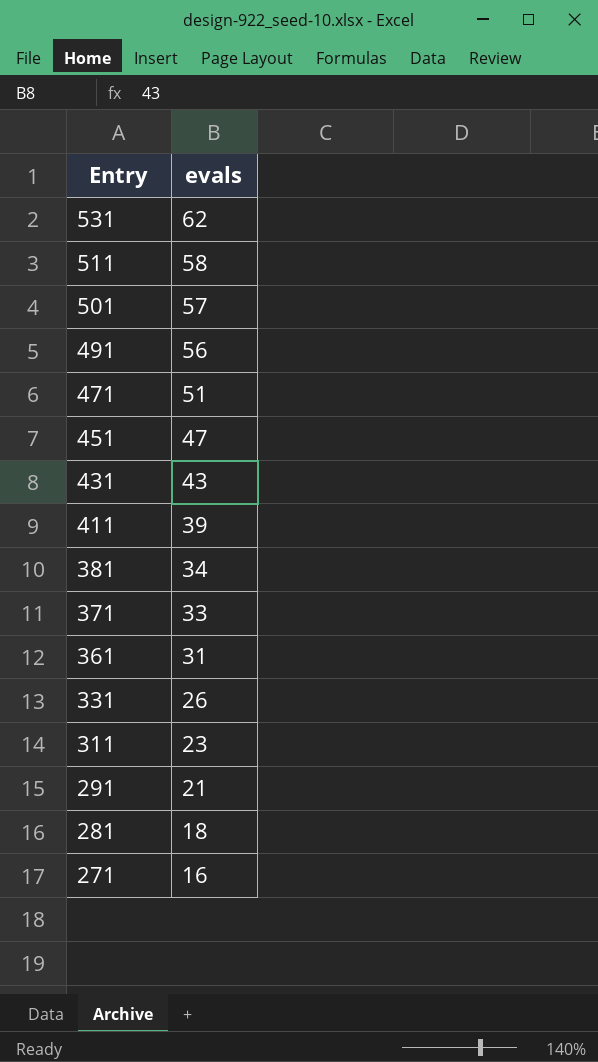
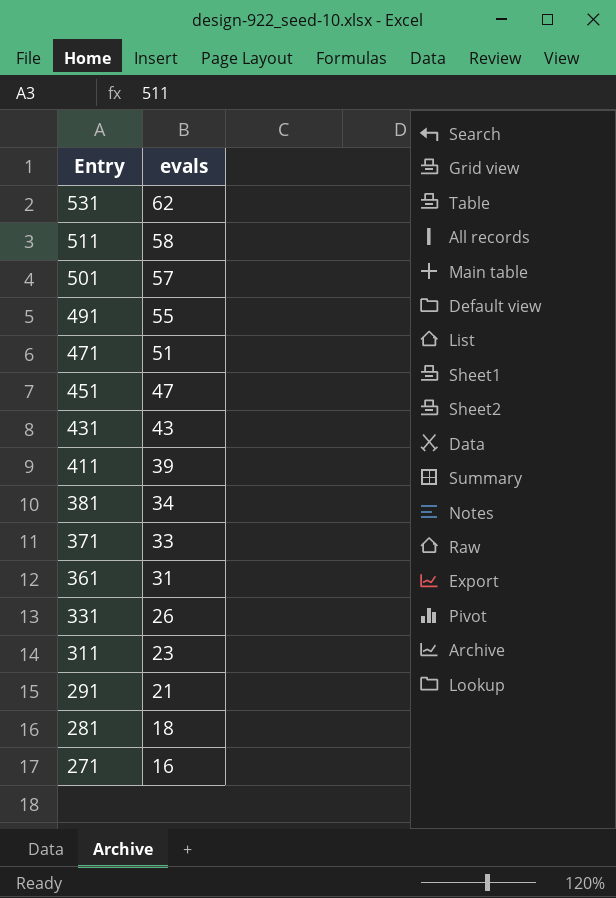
491 | evals: 56 -> 55

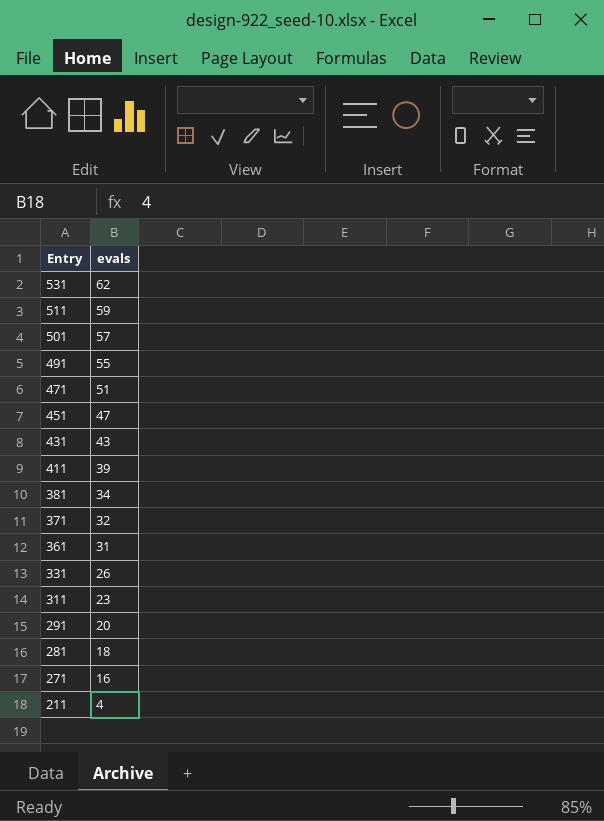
511 | evals: 58 -> 59
371 | evals: 33 -> 32
291 | evals: 21 -> 20
row 211: none -> 4

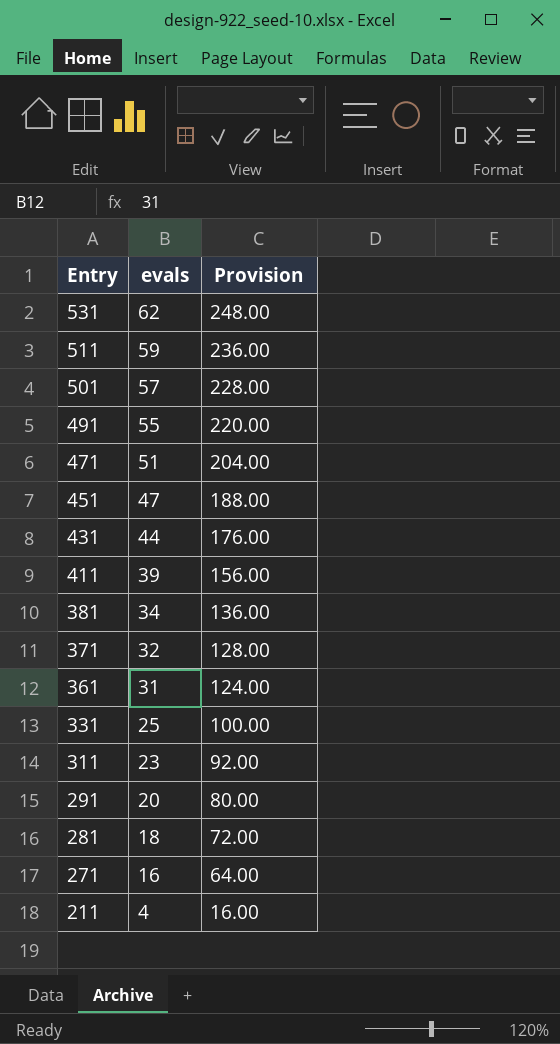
column Provision | formula: none -> [evals] * 4
431 | evals: 43 -> 44
331 | evals: 26 -> 25

